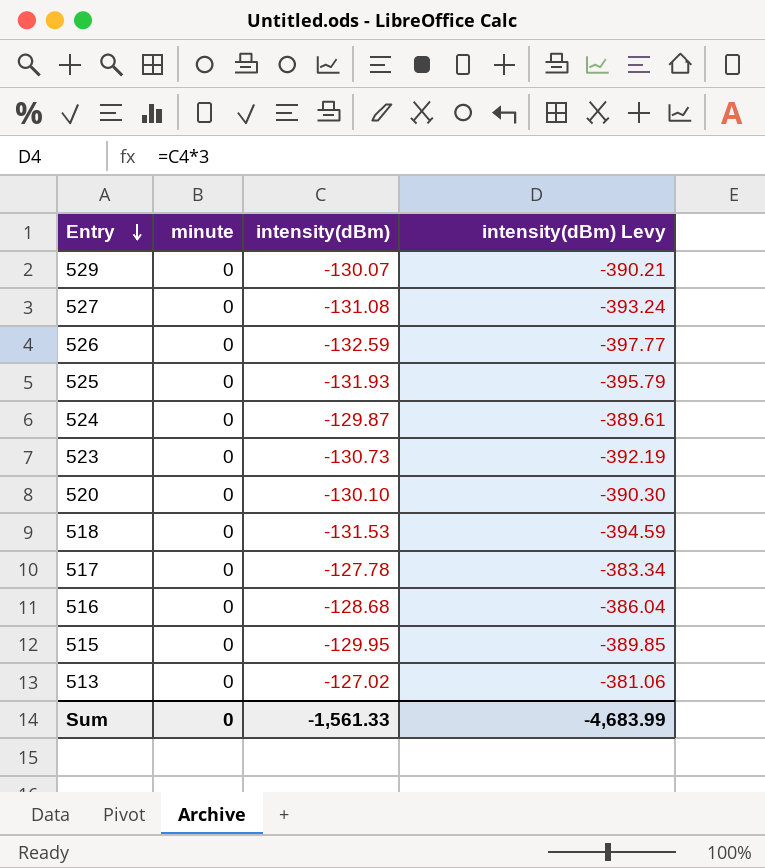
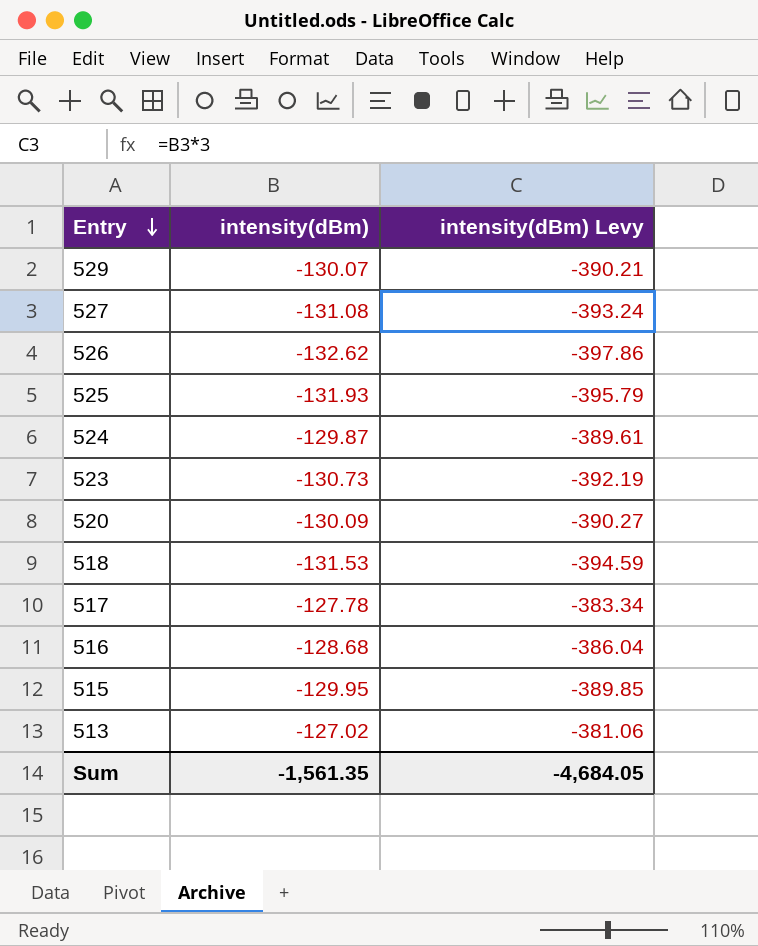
column minute | position: 2 -> none
526 | intensity(dBm): -132.59 -> -132.62
526 | intensity(dBm) Levy: -397.77 -> -397.86
520 | intensity(dBm): -130.10 -> -130.09
520 | intensity(dBm) Levy: -390.30 -> -390.27
Sum | intensity(dBm): -1,561.33 -> -1,561.35
Sum | intensity(dBm) Levy: -4,683.99 -> -4,684.05

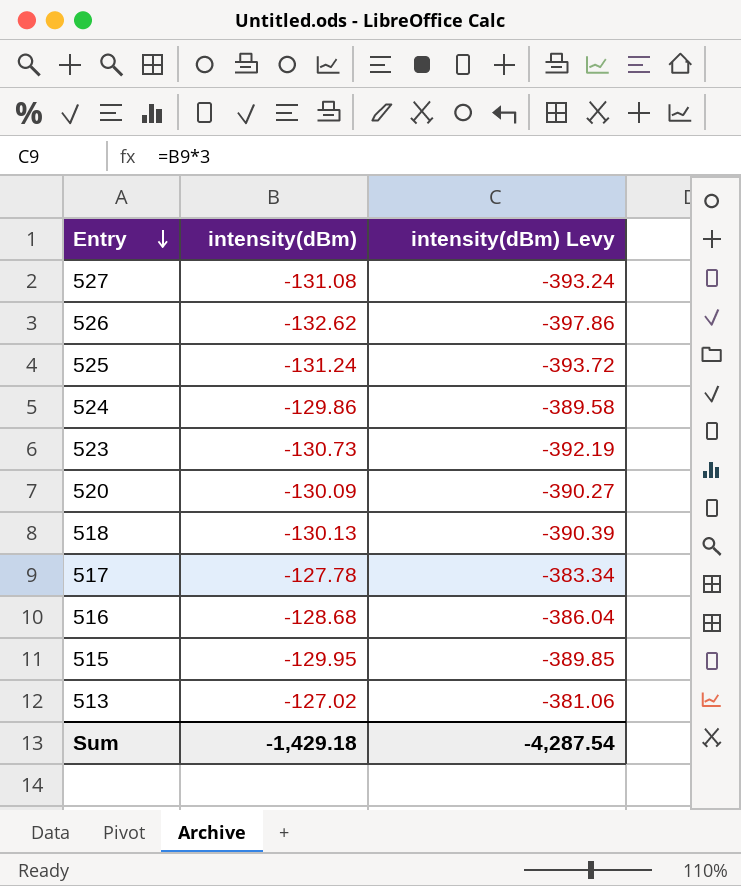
row 529: -130.07 | -390.21 -> none
525 | intensity(dBm): -131.93 -> -131.24
525 | intensity(dBm) Levy: -395.79 -> -393.72
524 | intensity(dBm): -129.87 -> -129.86
524 | intensity(dBm) Levy: -389.61 -> -389.58
518 | intensity(dBm): -131.53 -> -130.13
518 | intensity(dBm) Levy: -394.59 -> -390.39
Sum | intensity(dBm): -1,561.35 -> -1,429.18
Sum | intensity(dBm) Levy: -4,684.05 -> -4,287.54

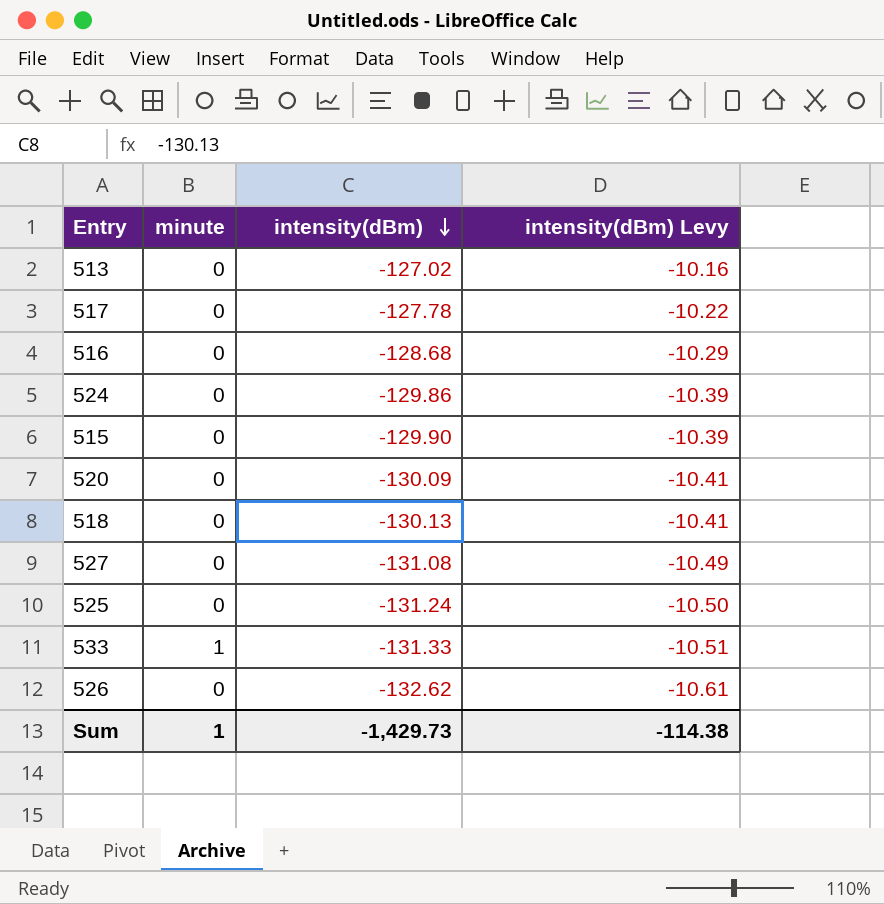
row order: Entry descending -> intensity(dBm) descending
column minute | position: none -> 2
column intensity(dBm) Levy | formula: [intensity(dBm)] * 3 -> [intensity(dBm)] * 0.08
row 523: -130.73 | -392.19 -> none
515 | intensity(dBm): -129.95 -> -129.90
row 533: none -> 1 | -131.33 | -10.51
Sum | intensity(dBm): -1,429.18 -> -1,429.73
Sum | intensity(dBm) Levy: -4,287.54 -> -114.38

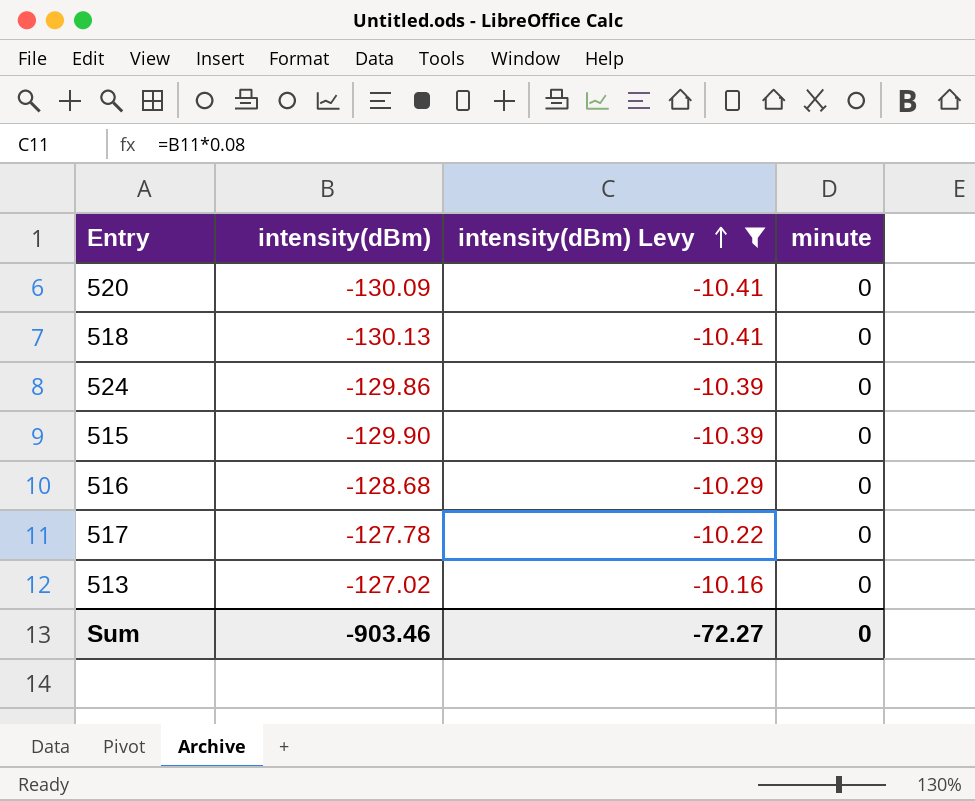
filter: none -> intensity(dBm) Levy >= -10.41
row order: intensity(dBm) descending -> intensity(dBm) Levy ascending
column minute | position: 2 -> 4
Sum | intensity(dBm): -1,429.73 -> -903.46
Sum | intensity(dBm) Levy: -114.38 -> -72.27
Sum | minute: 1 -> 0

